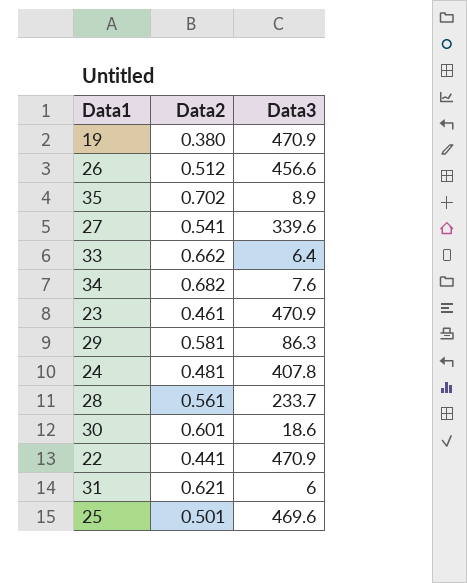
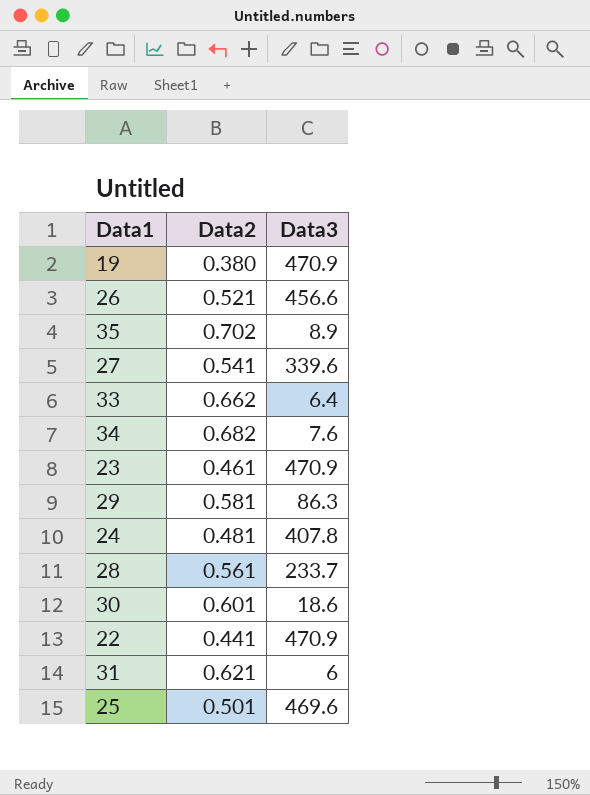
26 | Data2: 0.512 -> 0.521

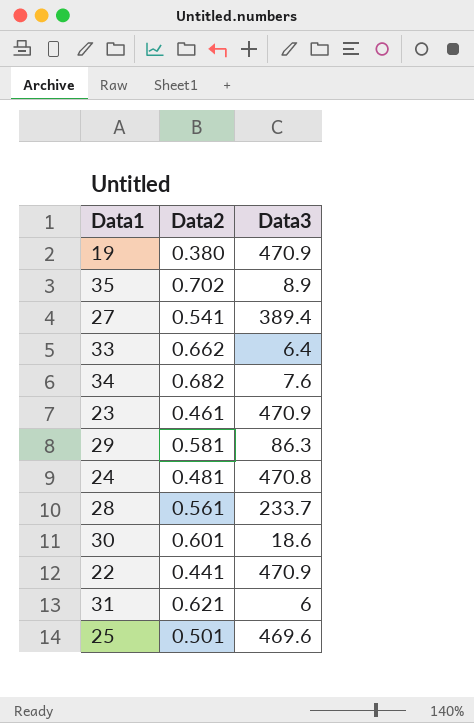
row 26: 0.521 | 456.6 -> none
27 | Data3: 339.6 -> 389.4
24 | Data3: 407.8 -> 470.8

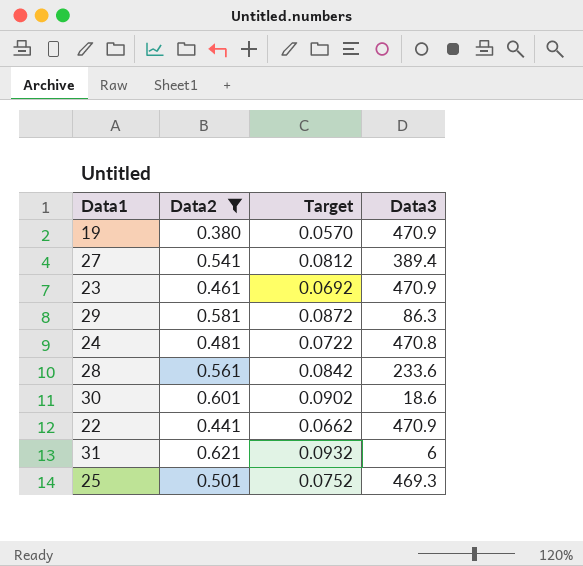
filter: none -> Data2 <= 0.621
column Target | formula: none -> [Data2] * 0.15
28 | Data3: 233.7 -> 233.6
25 | Data3: 469.6 -> 469.3

